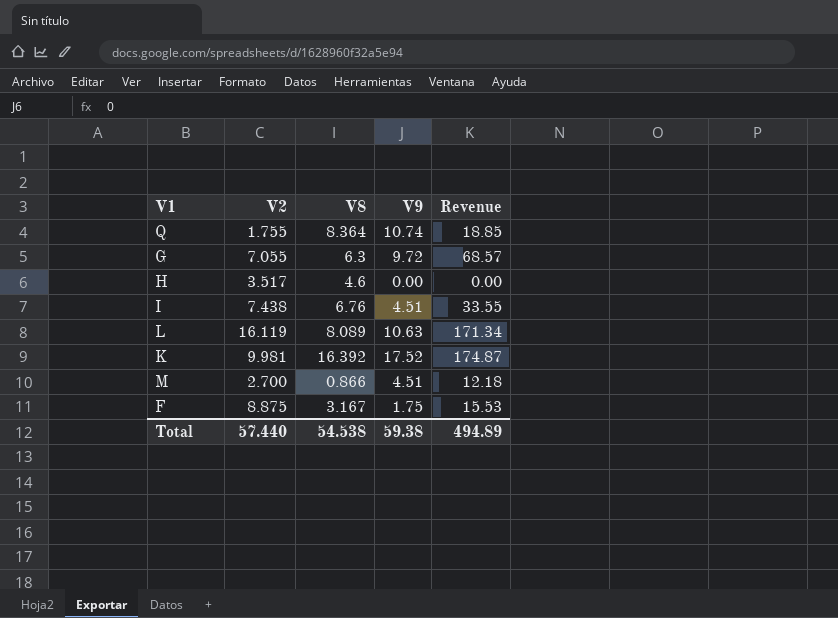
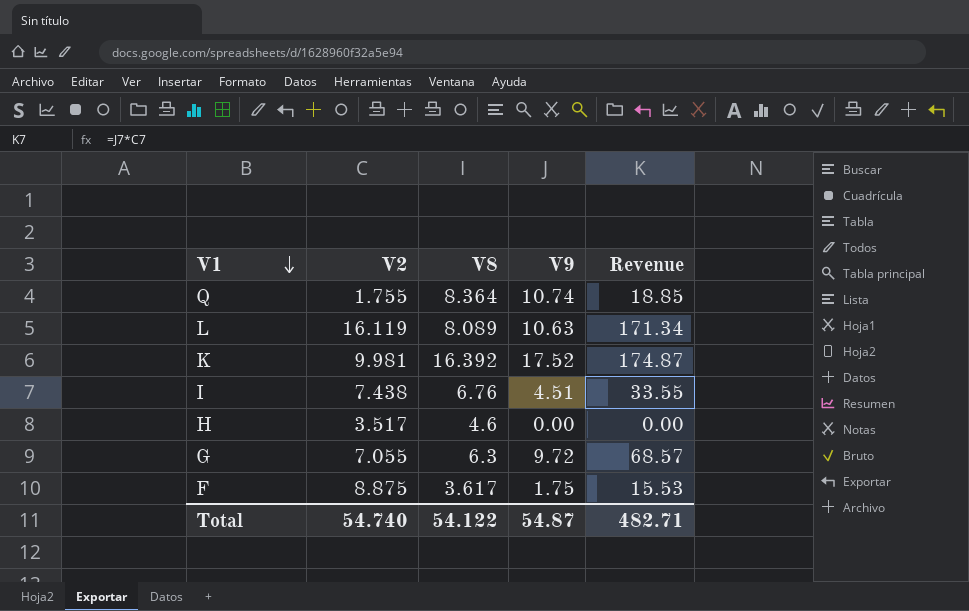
row order: none -> V1 descending
row M: 2.700 | 0.866 | 4.51 | 12.18 -> none
F | V8: 3.167 -> 3.617
Total | V2: 57.440 -> 54.740
Total | V8: 54.538 -> 54.122
Total | V9: 59.38 -> 54.87
Total | Revenue: 494.89 -> 482.71

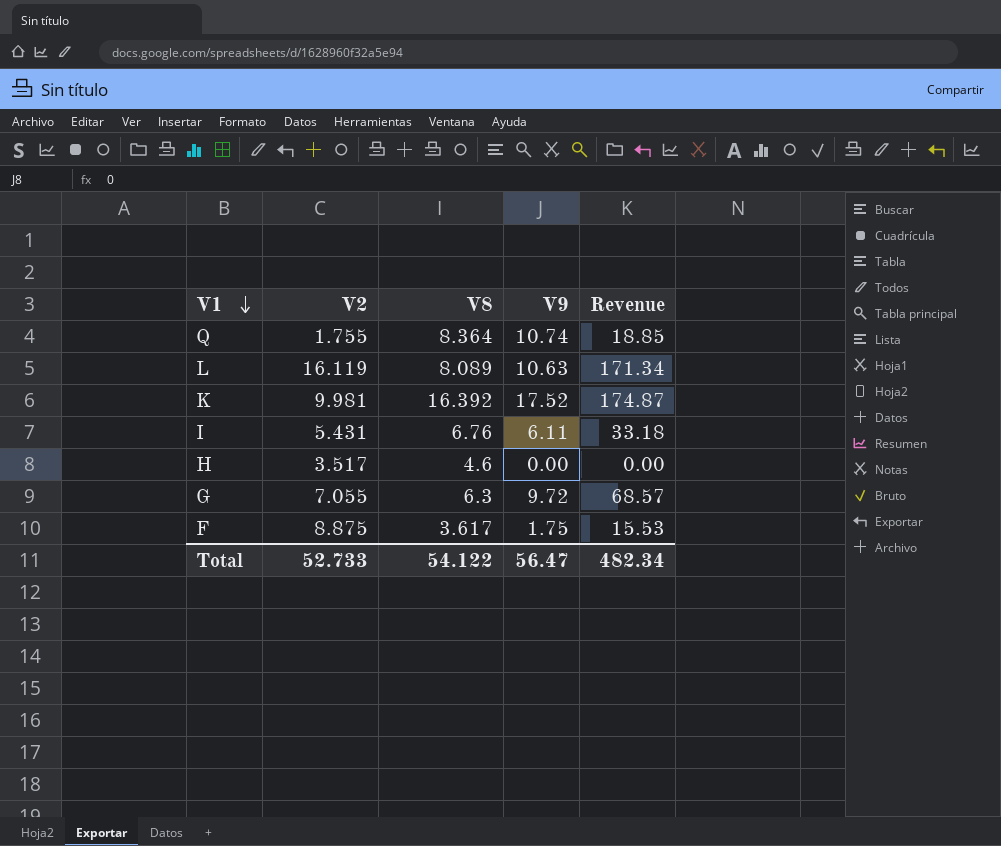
I | V2: 7.438 -> 5.431
I | V9: 4.51 -> 6.11
I | Revenue: 33.55 -> 33.18
Total | V2: 54.740 -> 52.733
Total | V9: 54.87 -> 56.47
Total | Revenue: 482.71 -> 482.34

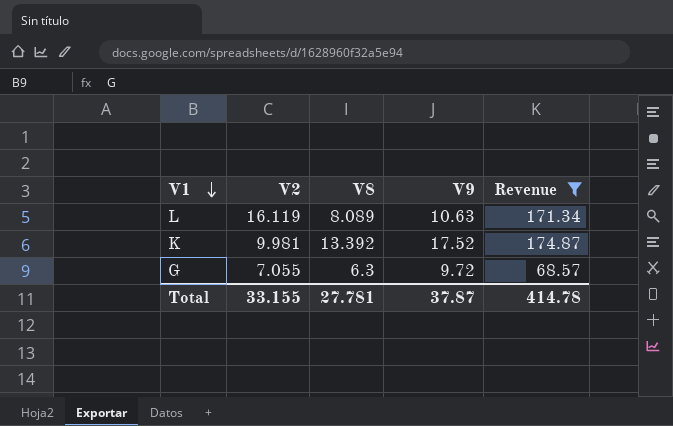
filter: none -> Revenue >= 68.57
K | V8: 16.392 -> 13.392
Total | V2: 52.733 -> 33.155
Total | V8: 54.122 -> 27.781
Total | V9: 56.47 -> 37.87
Total | Revenue: 482.34 -> 414.78

